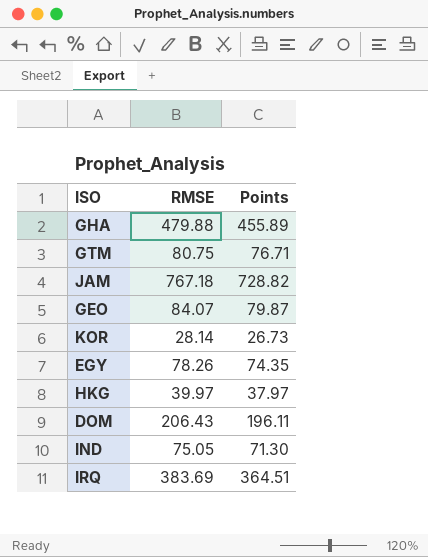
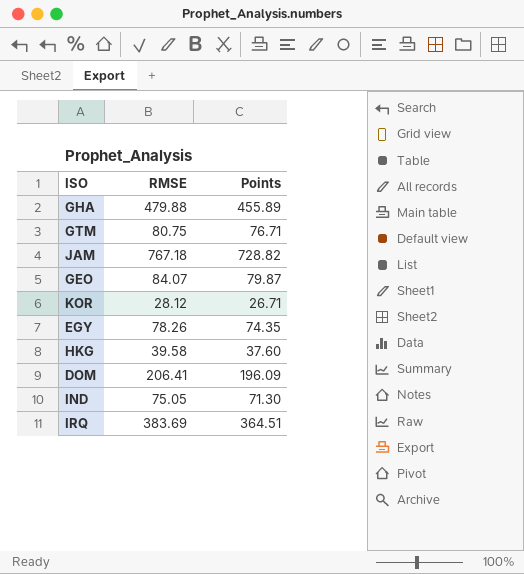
KOR | RMSE: 28.14 -> 28.12
KOR | Points: 26.73 -> 26.71
HKG | RMSE: 39.97 -> 39.58
HKG | Points: 37.97 -> 37.60
DOM | RMSE: 206.43 -> 206.41
DOM | Points: 196.11 -> 196.09

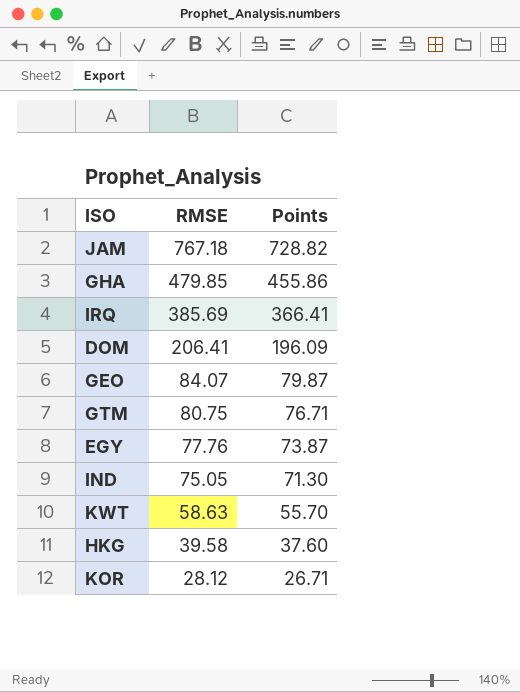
row order: none -> RMSE descending
GHA | RMSE: 479.88 -> 479.85
GHA | Points: 455.89 -> 455.86
IRQ | RMSE: 383.69 -> 385.69
IRQ | Points: 364.51 -> 366.41
EGY | RMSE: 78.26 -> 77.76
EGY | Points: 74.35 -> 73.87
row KWT: none -> 58.63 | 55.70

